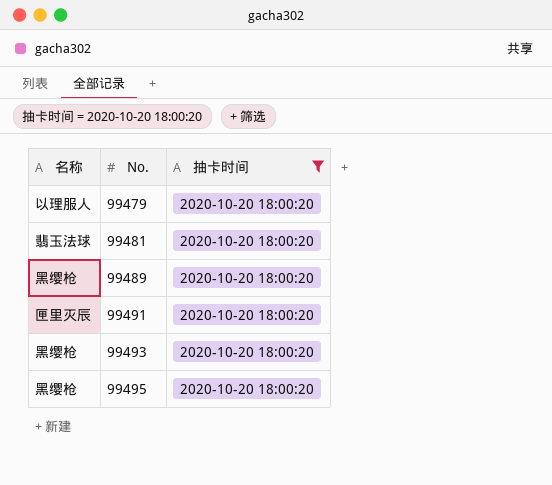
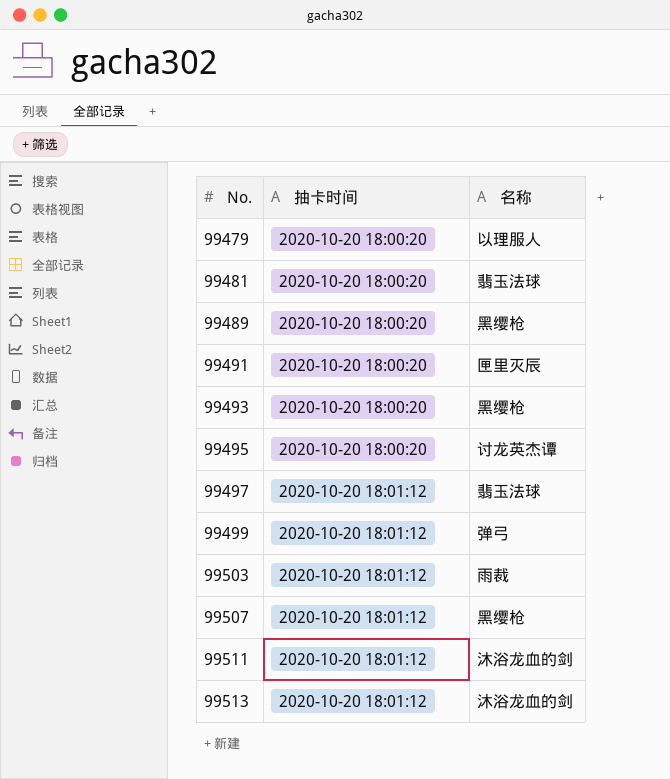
filter: 抽卡时间 = 2020-10-20 18:00:20 -> none
column 名称 | position: 1 -> 3
99495 | 名称: 黑缨枪 -> 讨龙英杰谭

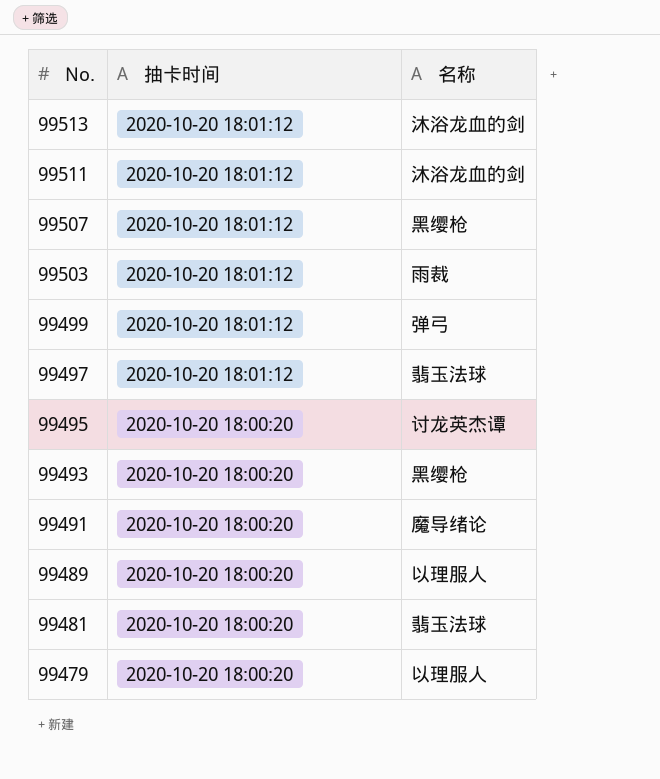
row order: No. ascending -> No. descending
99491 | 名称: 匣里灭辰 -> 魔导绪论
99489 | 名称: 黑缨枪 -> 以理服人

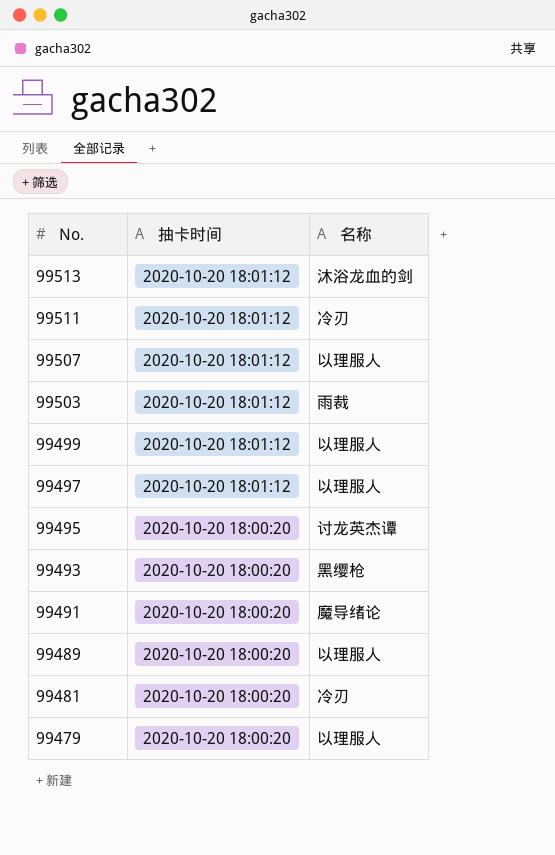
99511 | 名称: 沐浴龙血的剑 -> 冷刃
99507 | 名称: 黑缨枪 -> 以理服人
99499 | 名称: 弹弓 -> 以理服人
99497 | 名称: 翡玉法球 -> 以理服人
99481 | 名称: 翡玉法球 -> 冷刃

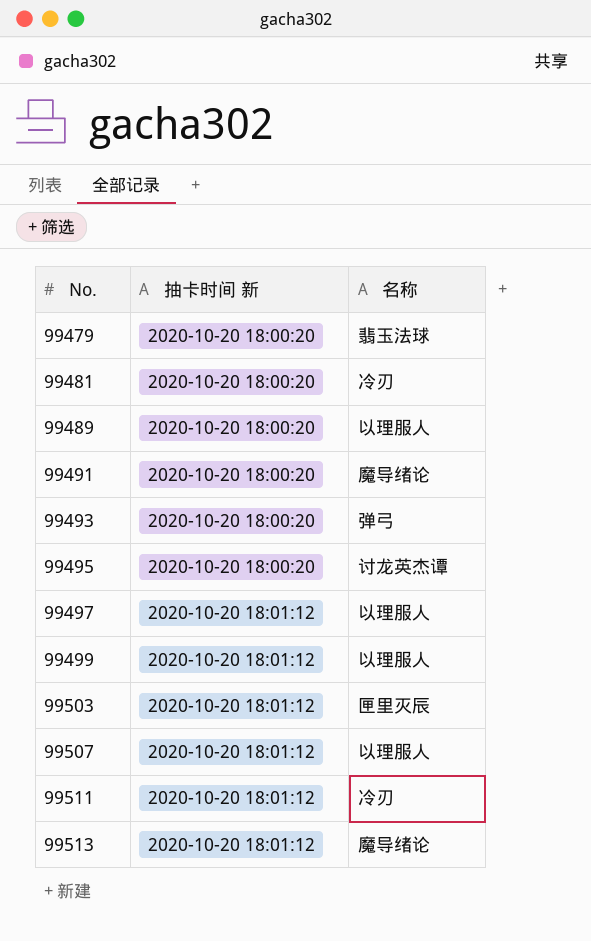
row order: No. descending -> No. ascending
column name: 抽卡时间 -> 抽卡时间 新
99479 | 名称: 以理服人 -> 翡玉法球
99493 | 名称: 黑缨枪 -> 弹弓
99503 | 名称: 雨裁 -> 匣里灭辰
99513 | 名称: 沐浴龙血的剑 -> 魔导绪论

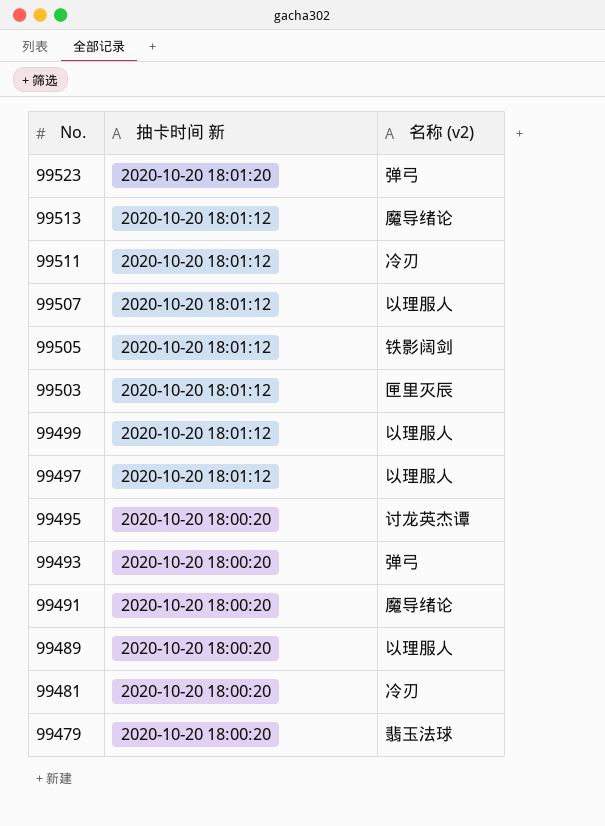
row order: No. ascending -> No. descending
column name: 名称 -> 名称 (v2)
row 99523: none -> 2020-10-20 18:01:20 | 弹弓
row 99505: none -> 2020-10-20 18:01:12 | 铁影阔剑

